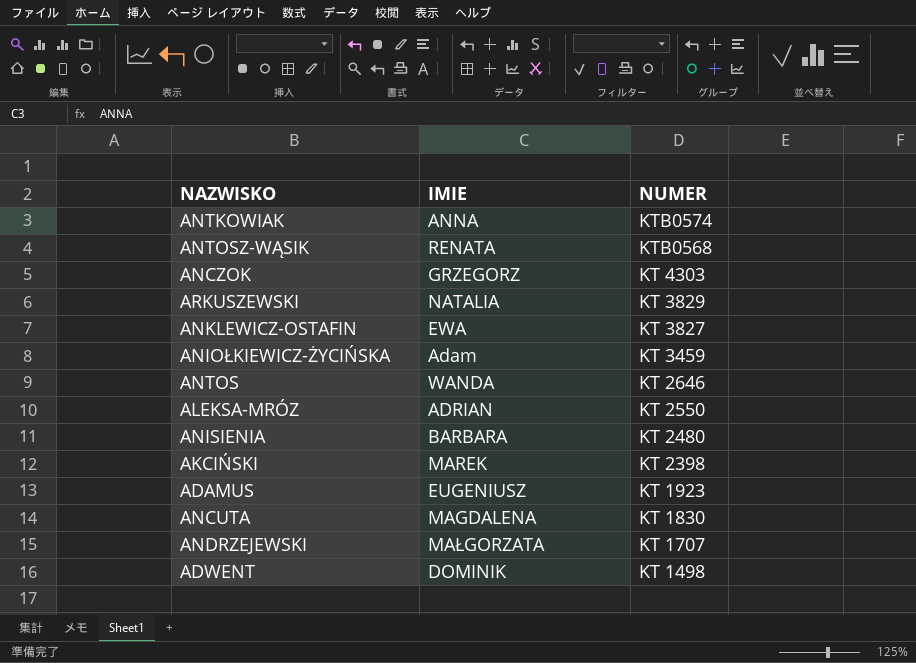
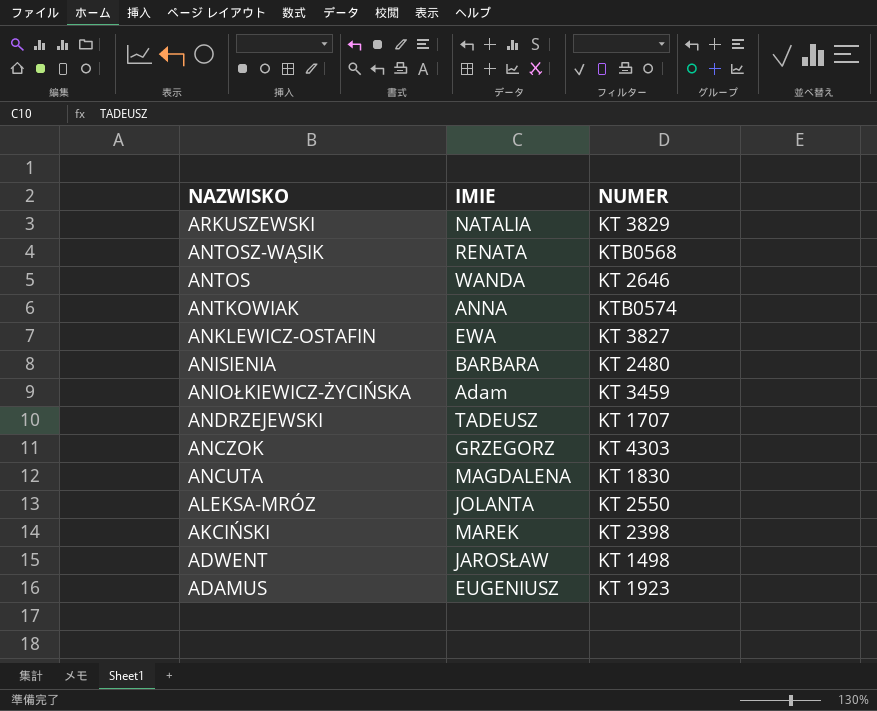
row order: NUMER descending -> NAZWISKO descending
ANDRZEJEWSKI | IMIE: MAŁGORZATA -> TADEUSZ
ALEKSA-MRÓZ | IMIE: ADRIAN -> JOLANTA
ADWENT | IMIE: DOMINIK -> JAROSŁAW

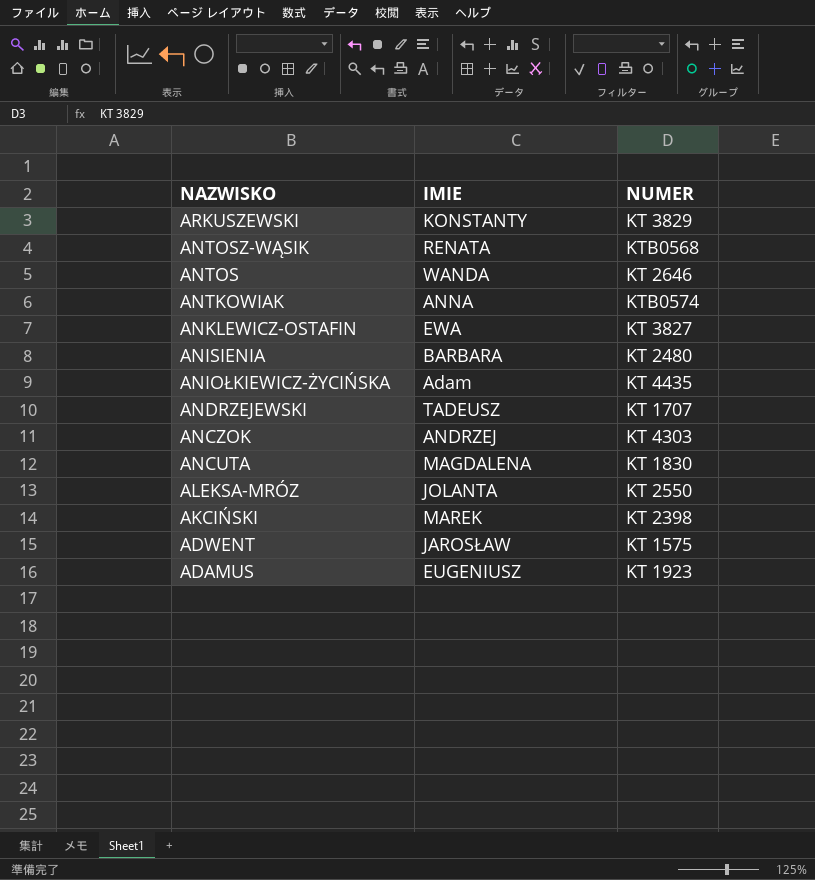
ARKUSZEWSKI | IMIE: NATALIA -> KONSTANTY
ANIOŁKIEWICZ-ŻYCIŃSKA | NUMER: KT 3459 -> KT 4435
ANCZOK | IMIE: GRZEGORZ -> ANDRZEJ
ADWENT | NUMER: KT 1498 -> KT 1575

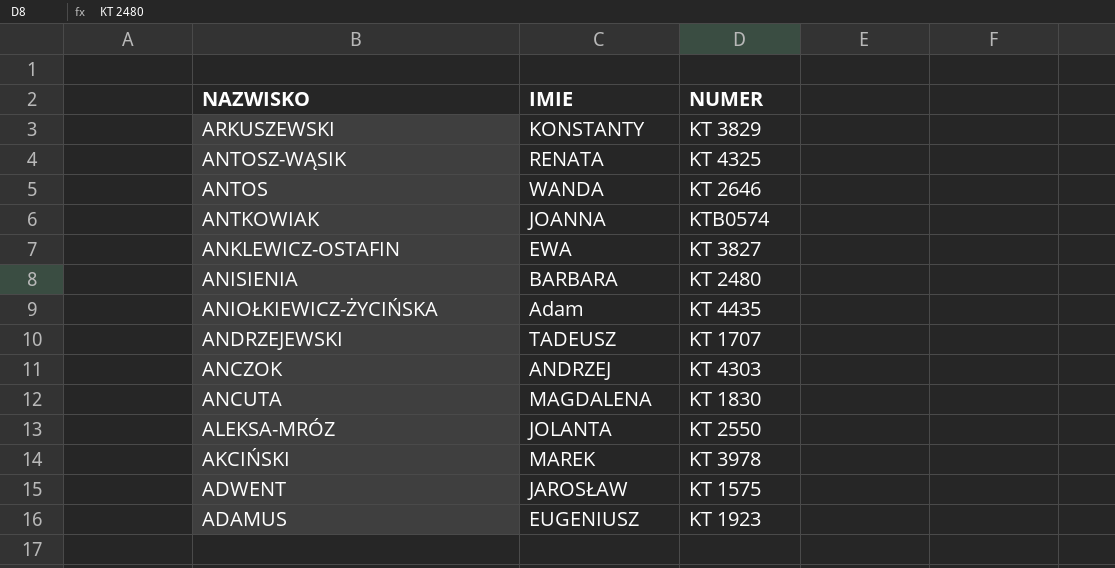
ANTOSZ-WĄSIK | NUMER: KTB0568 -> KT 4325
ANTKOWIAK | IMIE: ANNA -> JOANNA
AKCIŃSKI | NUMER: KT 2398 -> KT 3978

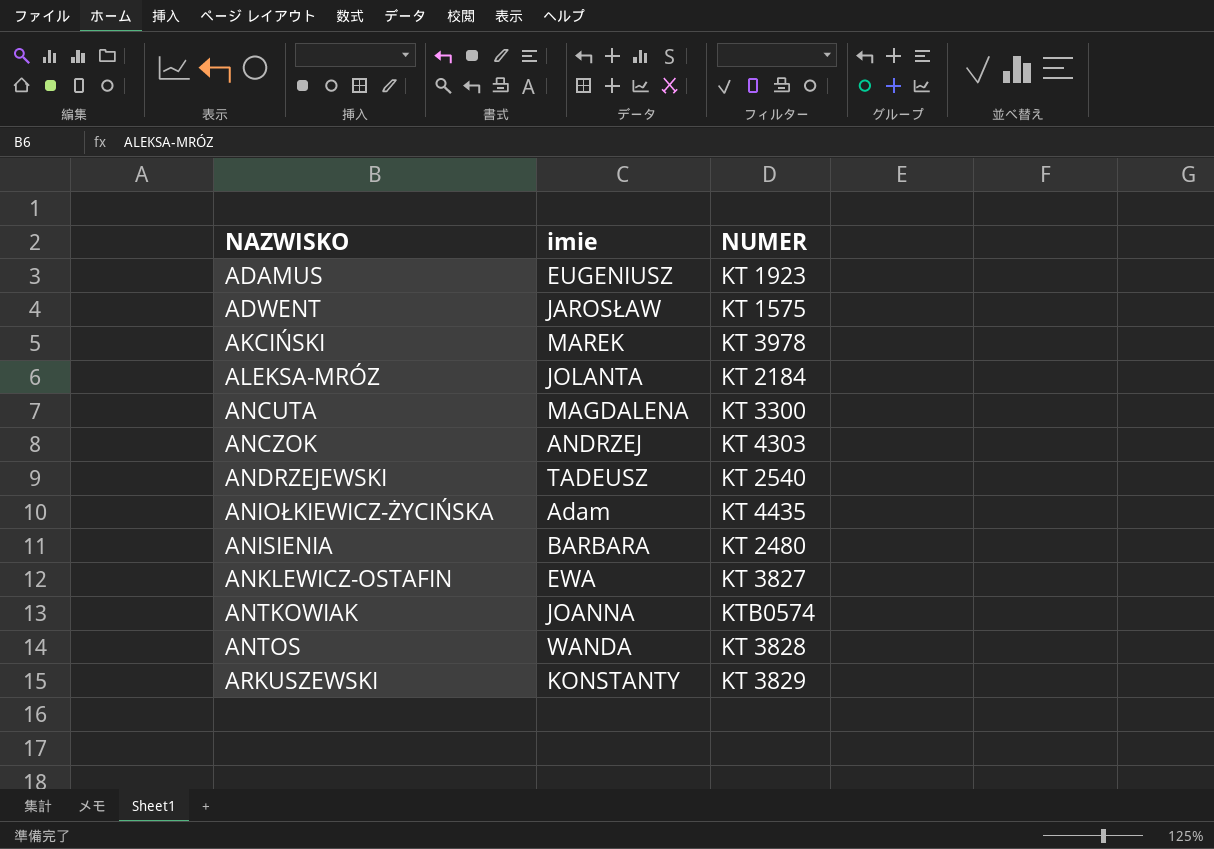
row order: NAZWISKO descending -> NAZWISKO ascending
column name: IMIE -> imie
row ANTOSZ-WĄSIK: RENATA | KT 4325 -> none
ALEKSA-MRÓZ | NUMER: KT 2550 -> KT 2184
ANCUTA | NUMER: KT 1830 -> KT 3300
ANDRZEJEWSKI | NUMER: KT 1707 -> KT 2540
ANTOS | NUMER: KT 2646 -> KT 3828

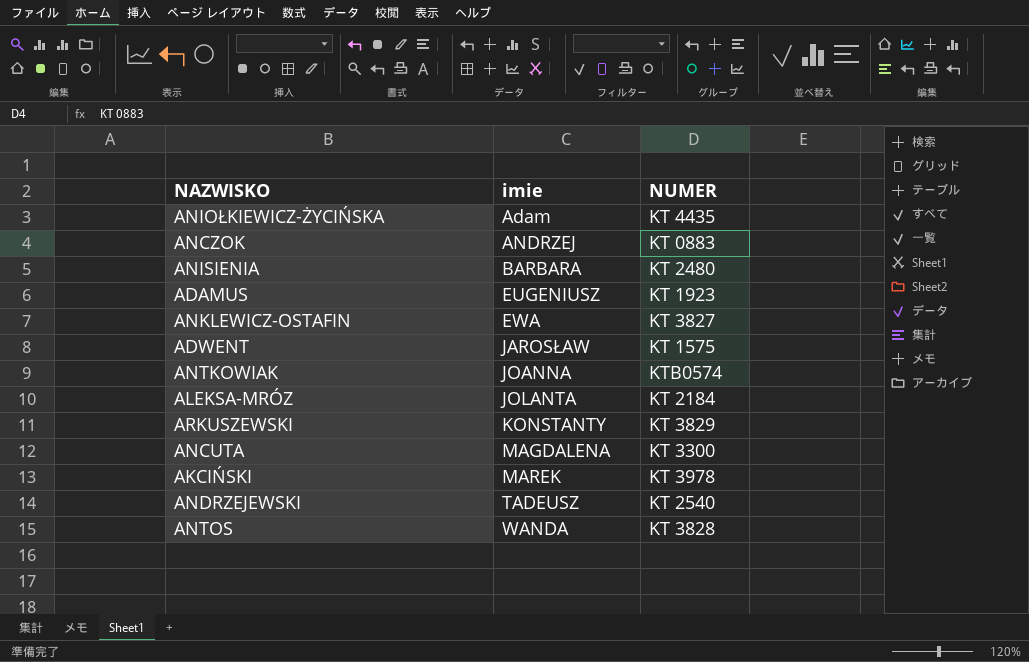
row order: NAZWISKO ascending -> imie ascending
ANCZOK | NUMER: KT 4303 -> KT 0883

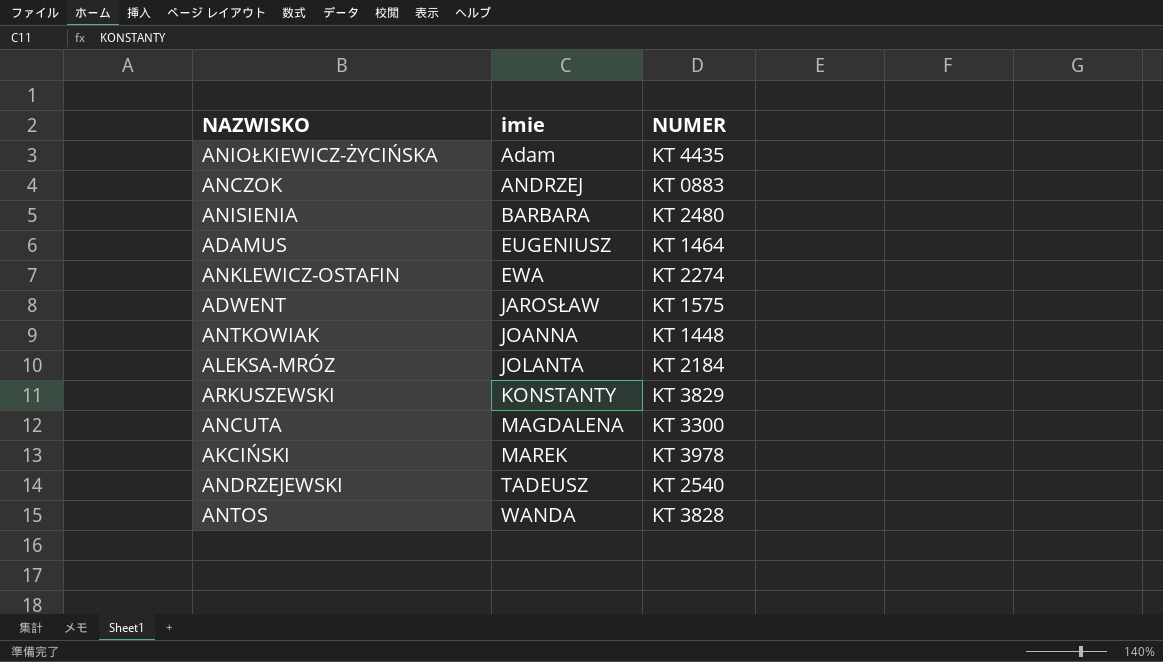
ADAMUS | NUMER: KT 1923 -> KT 1464
ANKLEWICZ-OSTAFIN | NUMER: KT 3827 -> KT 2274
ANTKOWIAK | NUMER: KTB0574 -> KT 1448

